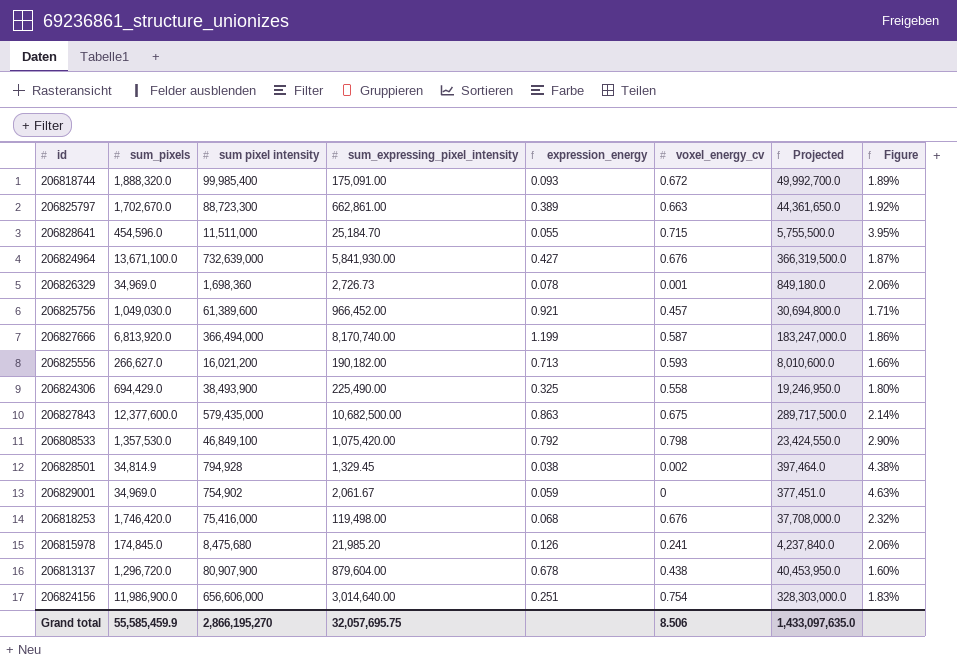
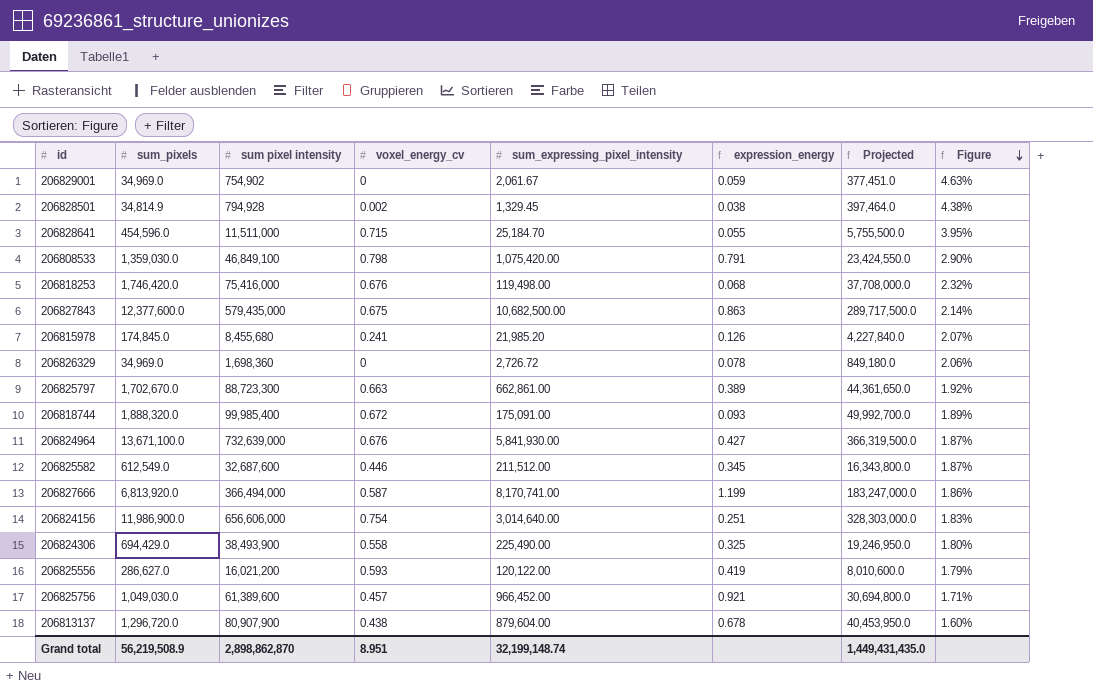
row order: none -> Figure descending
column voxel_energy_cv | position: 6 -> 4
206808533 | sum_pixels: 1,357,530.0 -> 1,359,030.0
206808533 | expression_energy: 0.792 -> 0.791
206815978 | sum pixel intensity: 8,475,680 -> 8,455,680
206815978 | Projected: 4,237,840.0 -> 4,227,840.0
206815978 | Figure: 2.06% -> 2.07%
206826329 | voxel_energy_cv: 0.001 -> 0
206826329 | sum_expressing_pixel_intensity: 2,726.73 -> 2,726.72
row 206825582: none -> 612,549.0 | 32,687,600 | 0.446 | 211,512.00 | 0.345 | 16,343,800.0 | 1.87%
206827666 | sum_expressing_pixel_intensity: 8,170,740.00 -> 8,170,741.00
206825556 | sum_pixels: 266,627.0 -> 286,627.0
206825556 | sum_expressing_pixel_intensity: 190,182.00 -> 120,122.00
206825556 | expression_energy: 0.713 -> 0.419
206825556 | Figure: 1.66% -> 1.79%
Grand total | sum_pixels: 55,585,459.9 -> 56,219,508.9
Grand total | sum pixel intensity: 2,866,195,270 -> 2,898,862,870
Grand total | voxel_energy_cv: 8.506 -> 8.951
Grand total | sum_expressing_pixel_intensity: 32,057,695.75 -> 32,199,148.74
Grand total | Projected: 1,433,097,635.0 -> 1,449,431,435.0

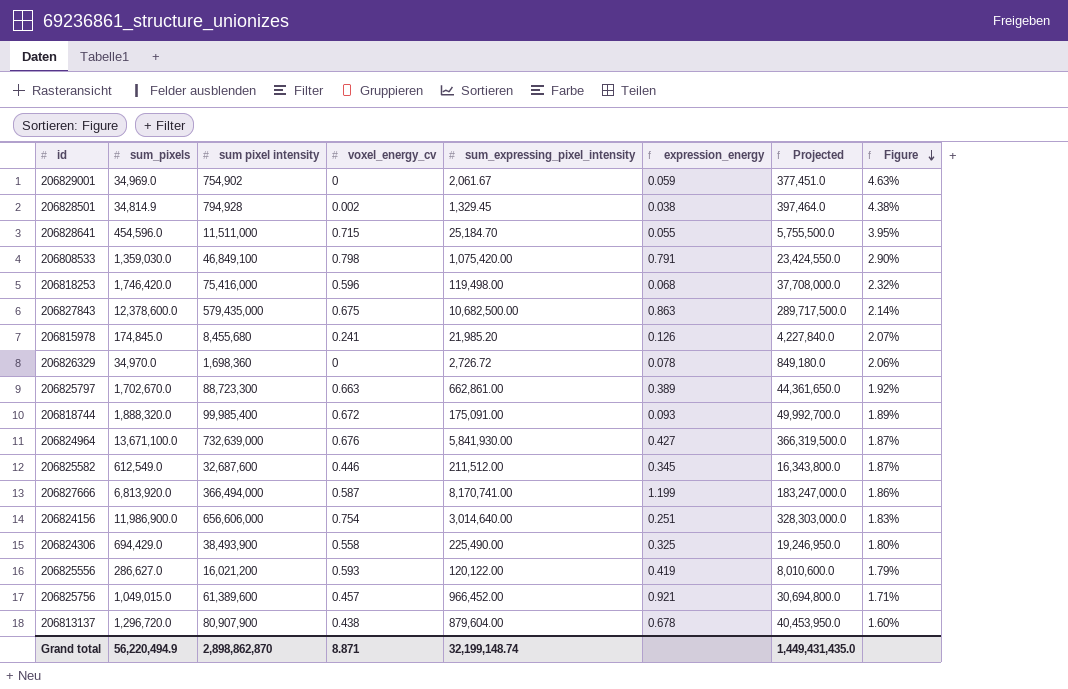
206818253 | voxel_energy_cv: 0.676 -> 0.596
206827843 | sum_pixels: 12,377,600.0 -> 12,378,600.0
206826329 | sum_pixels: 34,969.0 -> 34,970.0
206825756 | sum_pixels: 1,049,030.0 -> 1,049,015.0
Grand total | sum_pixels: 56,219,508.9 -> 56,220,494.9
Grand total | voxel_energy_cv: 8.951 -> 8.871

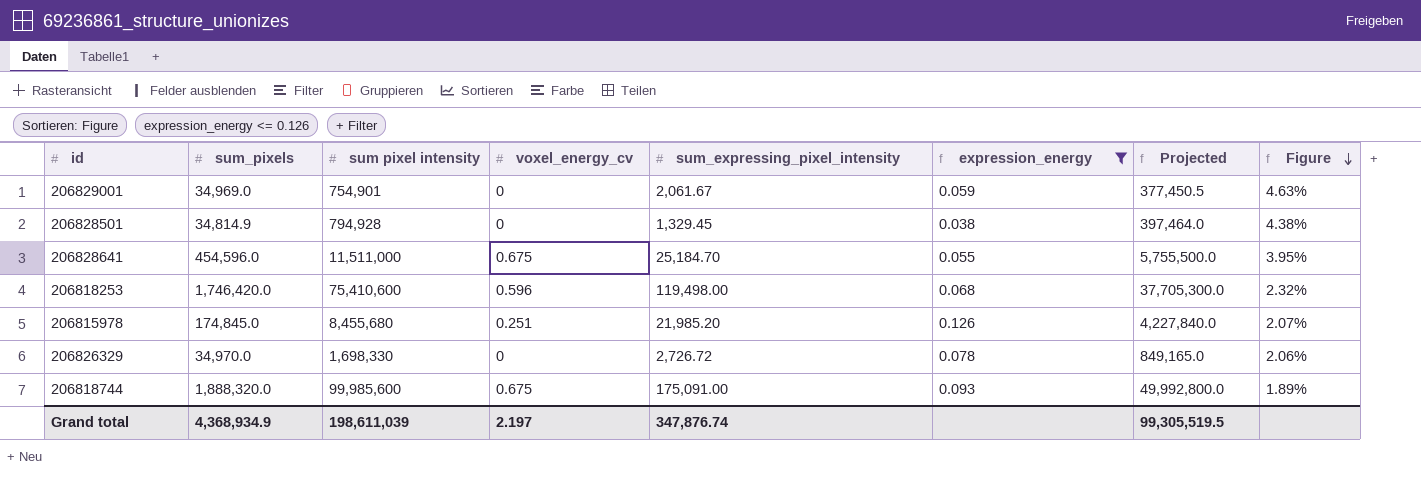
filter: none -> expression_energy <= 0.126
206829001 | sum pixel intensity: 754,902 -> 754,901
206829001 | Projected: 377,451.0 -> 377,450.5
206828501 | voxel_energy_cv: 0.002 -> 0
206828641 | voxel_energy_cv: 0.715 -> 0.675
206818253 | sum pixel intensity: 75,416,000 -> 75,410,600
206818253 | Projected: 37,708,000.0 -> 37,705,300.0
206815978 | voxel_energy_cv: 0.241 -> 0.251
206826329 | sum pixel intensity: 1,698,360 -> 1,698,330
206826329 | Projected: 849,180.0 -> 849,165.0
206818744 | sum pixel intensity: 99,985,400 -> 99,985,600
206818744 | voxel_energy_cv: 0.672 -> 0.675
206818744 | Projected: 49,992,700.0 -> 49,992,800.0
Grand total | sum_pixels: 56,220,494.9 -> 4,368,934.9
Grand total | sum pixel intensity: 2,898,862,870 -> 198,611,039
Grand total | voxel_energy_cv: 8.871 -> 2.197
Grand total | sum_expressing_pixel_intensity: 32,199,148.74 -> 347,876.74
Grand total | Projected: 1,449,431,435.0 -> 99,305,519.5

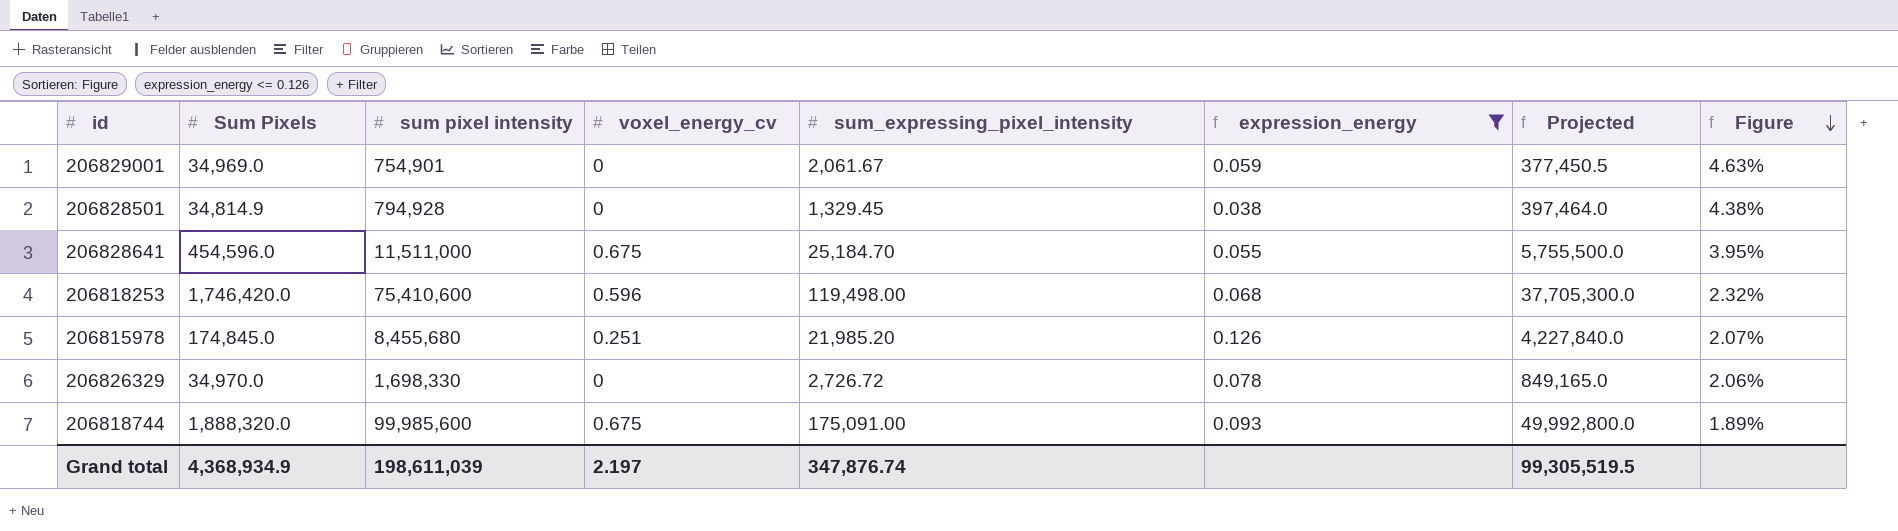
column name: sum_pixels -> Sum Pixels

